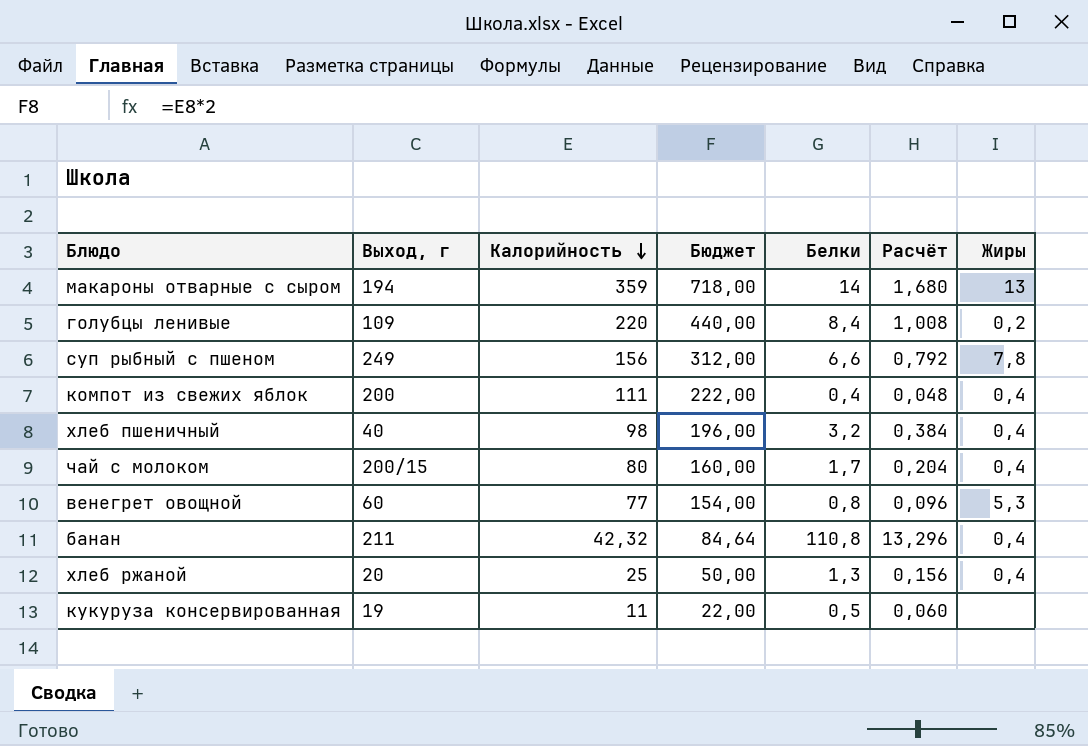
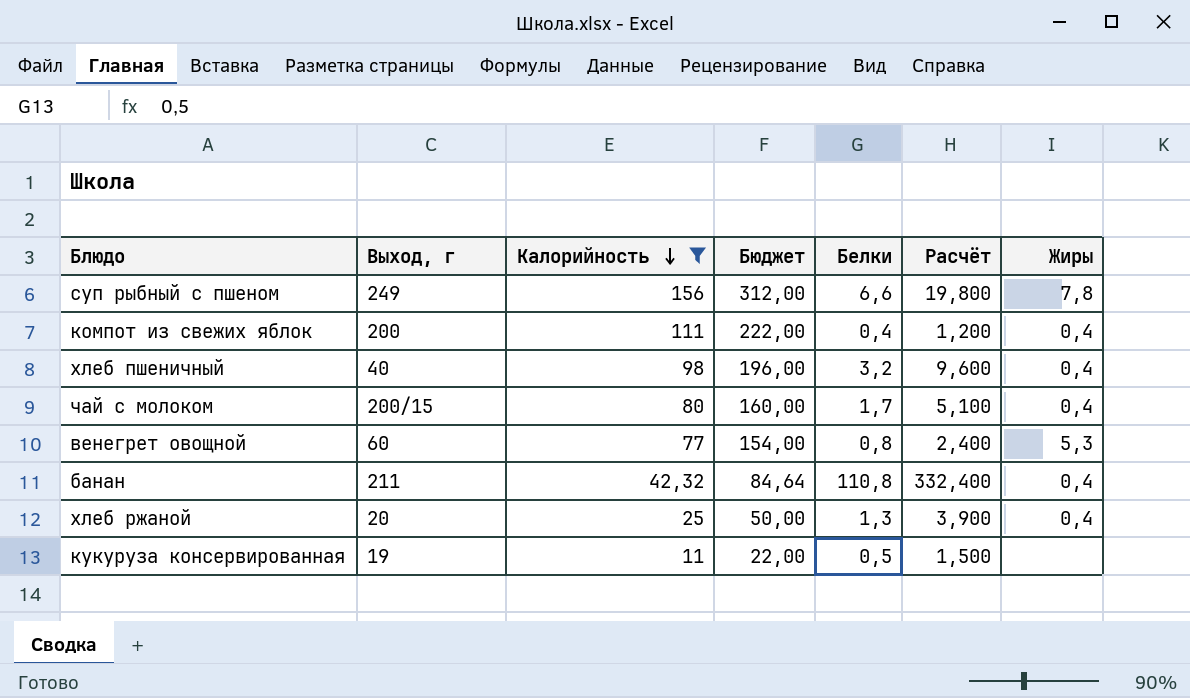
filter: none -> Калорийность <= 156
column Расчёт | formula: [Белки] * 0,12 -> [Белки] * 3

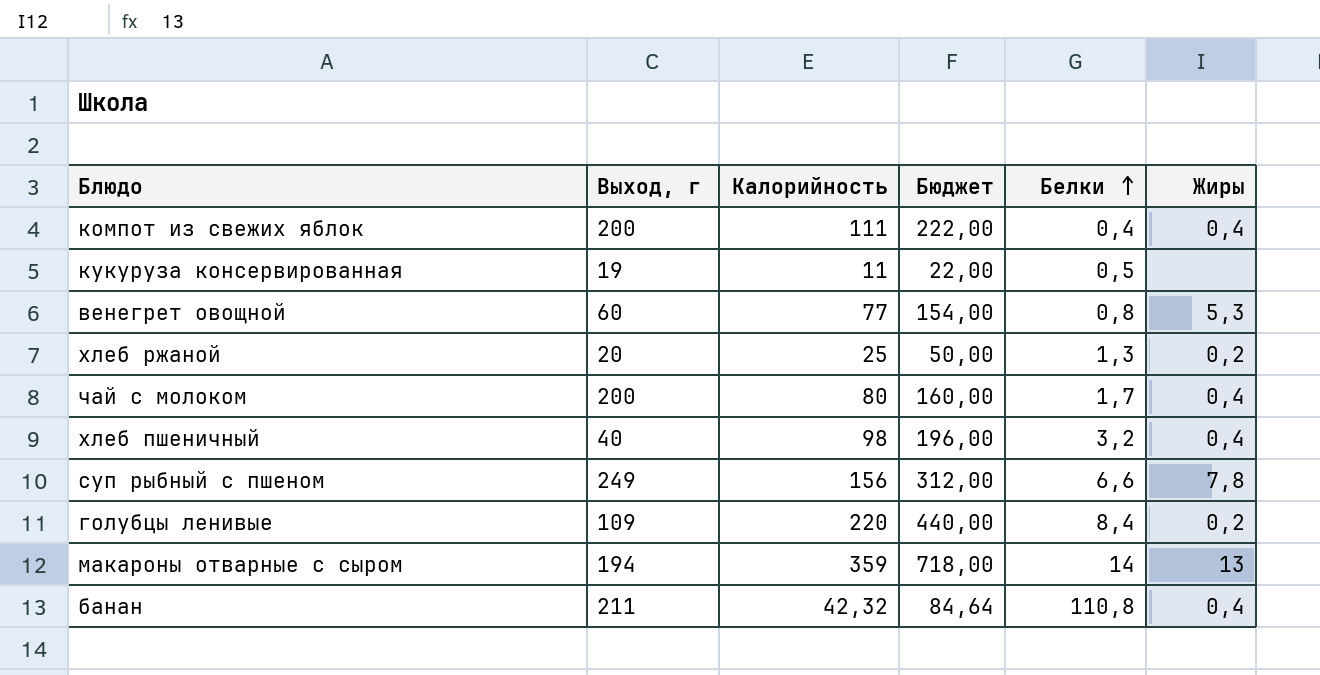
filter: Калорийность <= 156 -> none
row order: Калорийность descending -> Белки ascending
column Расчёт | formula: [Белки] * 3 -> none
хлеб ржаной | Жиры: 0,4 -> 0,2
чай с молоком | Выход, г: 200/15 -> 200

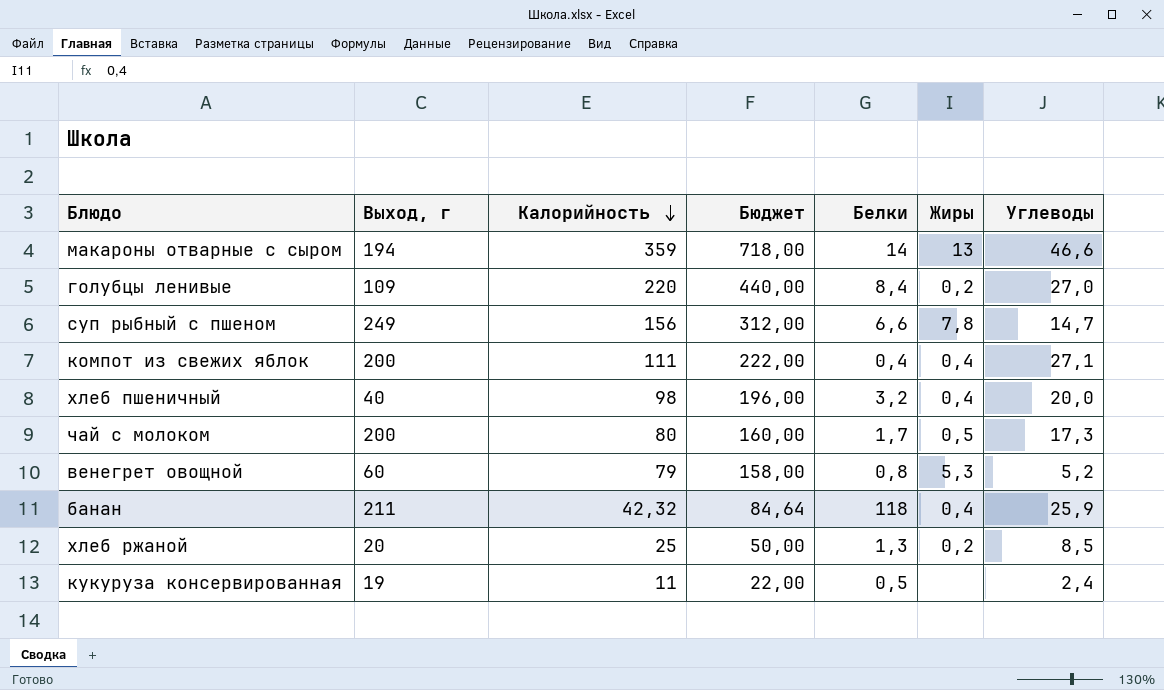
row order: Белки ascending -> Калорийность descending
column Углеводы | position: none -> 7
чай с молоком | Жиры: 0,4 -> 0,5
венегрет овощной | Калорийность: 77 -> 79
венегрет овощной | Бюджет: 154,00 -> 158,00
банан | Белки: 110,8 -> 118

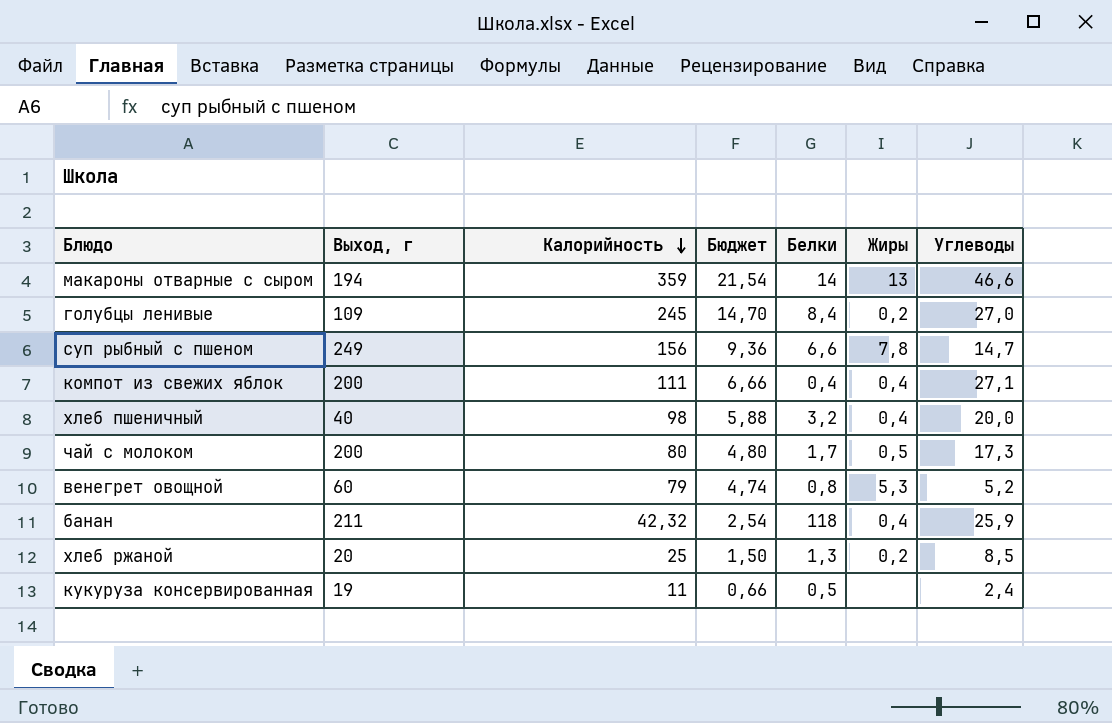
column Бюджет | formula: [Калорийность] * 2 -> [Калорийность] * 0,06
голубцы ленивые | Калорийность: 220 -> 245

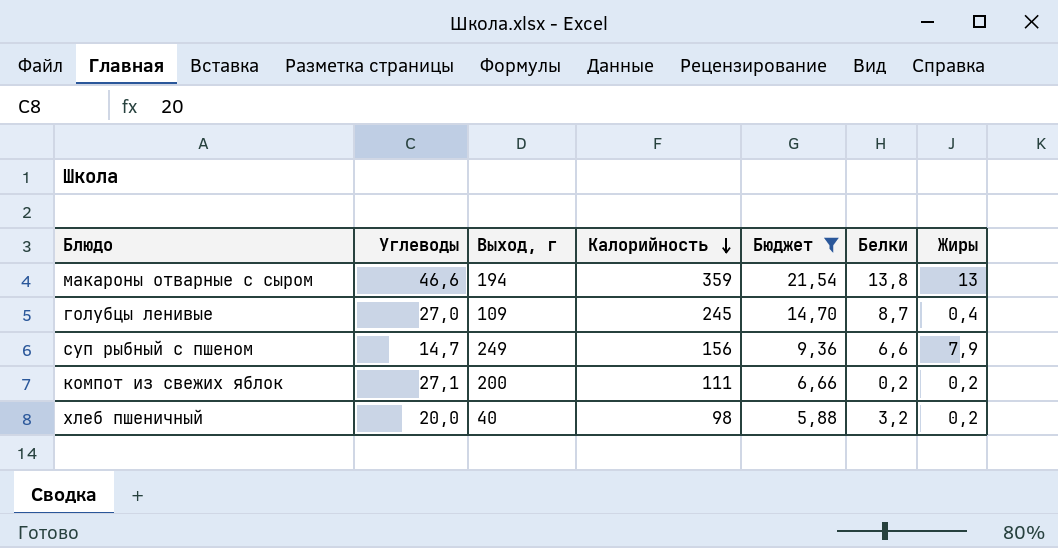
filter: none -> Бюджет >= 5,88
column Углеводы | position: 7 -> 2
макароны отварные с сыром | Белки: 14 -> 13,8
голубцы ленивые | Белки: 8,4 -> 8,7
голубцы ленивые | Жиры: 0,2 -> 0,4
суп рыбный с пшеном | Жиры: 7,8 -> 7,9
компот из свежих яблок | Белки: 0,4 -> 0,2
компот из свежих яблок | Жиры: 0,4 -> 0,2
хлеб пшеничный | Жиры: 0,4 -> 0,2

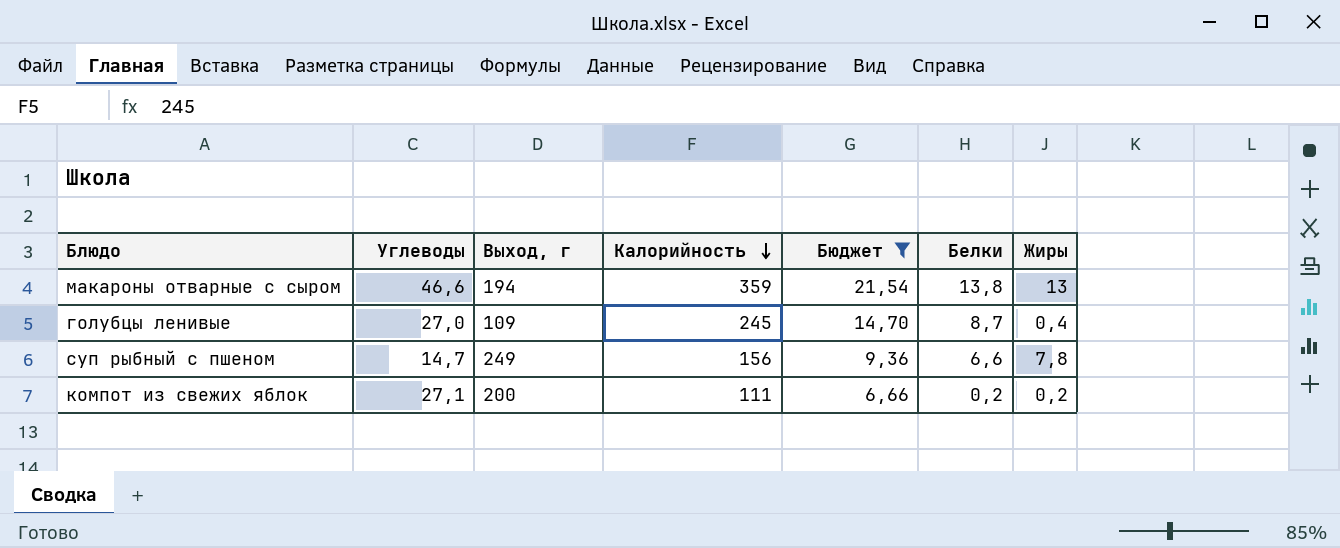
row хлеб пшеничный: 20,0 | 40 | 98 | 5,88 | 3,2 | 0,2 -> none
суп рыбный с пшеном | Жиры: 7,9 -> 7,8

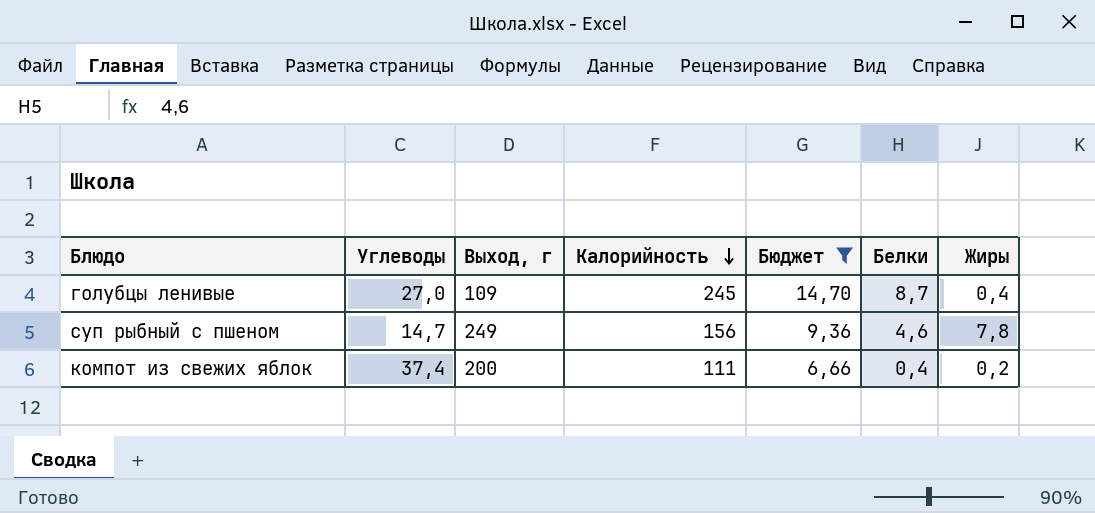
row макароны отварные с сыром: 46,6 | 194 | 359 | 21,54 | 13,8 | 13 -> none
суп рыбный с пшеном | Белки: 6,6 -> 4,6
компот из свежих яблок | Углеводы: 27,1 -> 37,4
компот из свежих яблок | Белки: 0,2 -> 0,4

